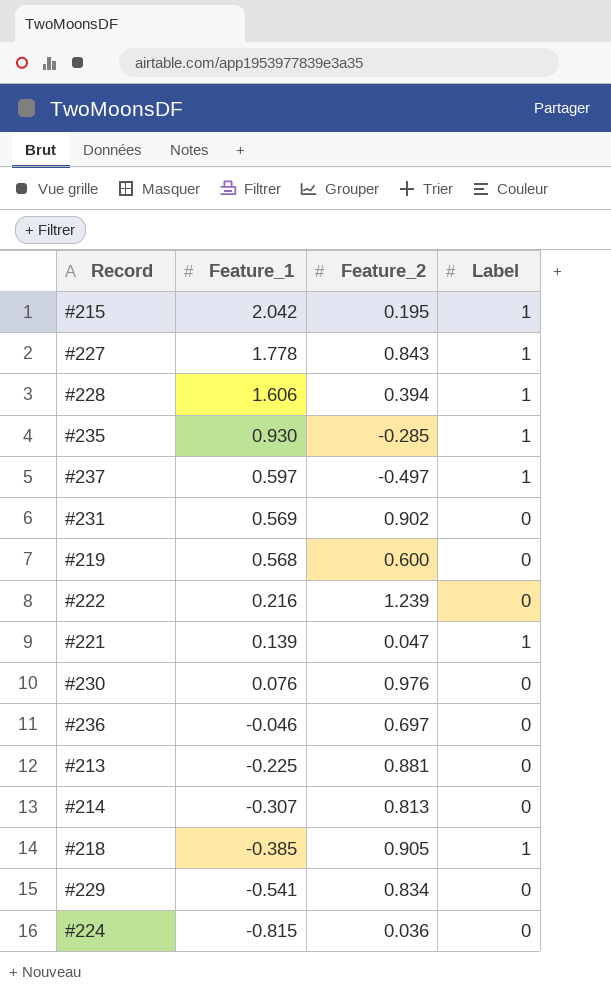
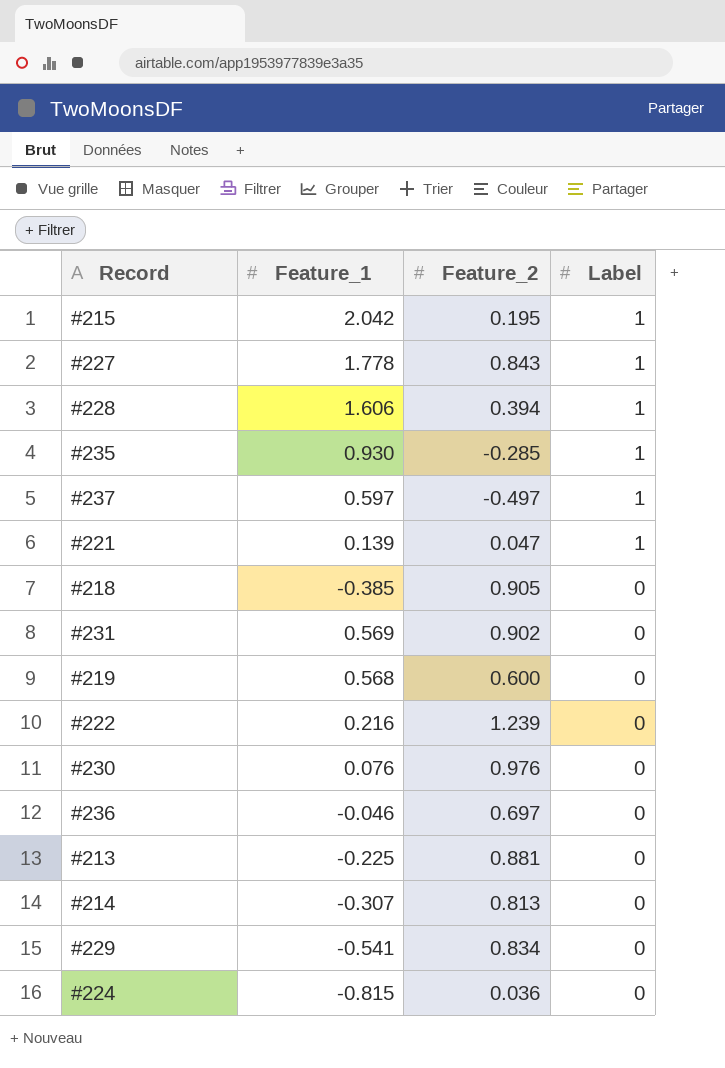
row order: Feature_1 descending -> Label descending
#218 | Label: 1 -> 0

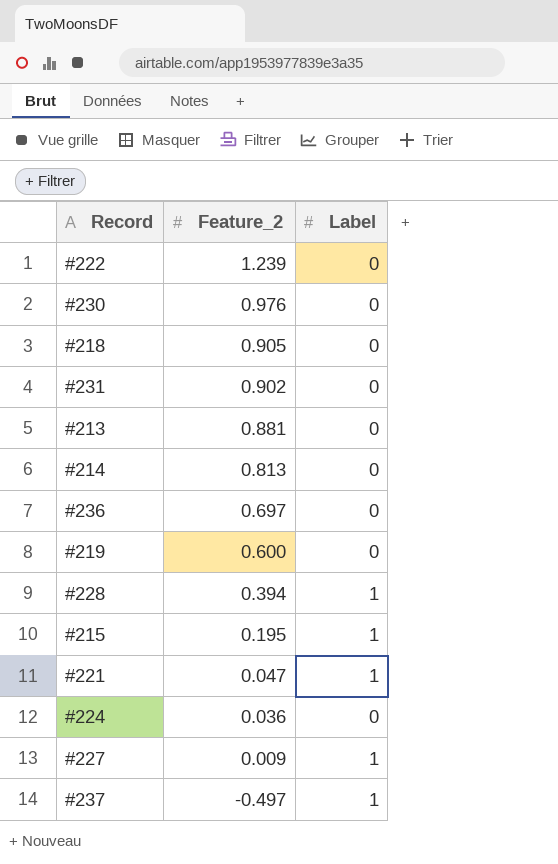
row order: Label descending -> Feature_2 descending
column Feature_1 | position: 2 -> none
row #235: 0.930 | -0.285 | 1 -> none
row #229: -0.541 | 0.834 | 0 -> none
#227 | Feature_2: 0.843 -> 0.009

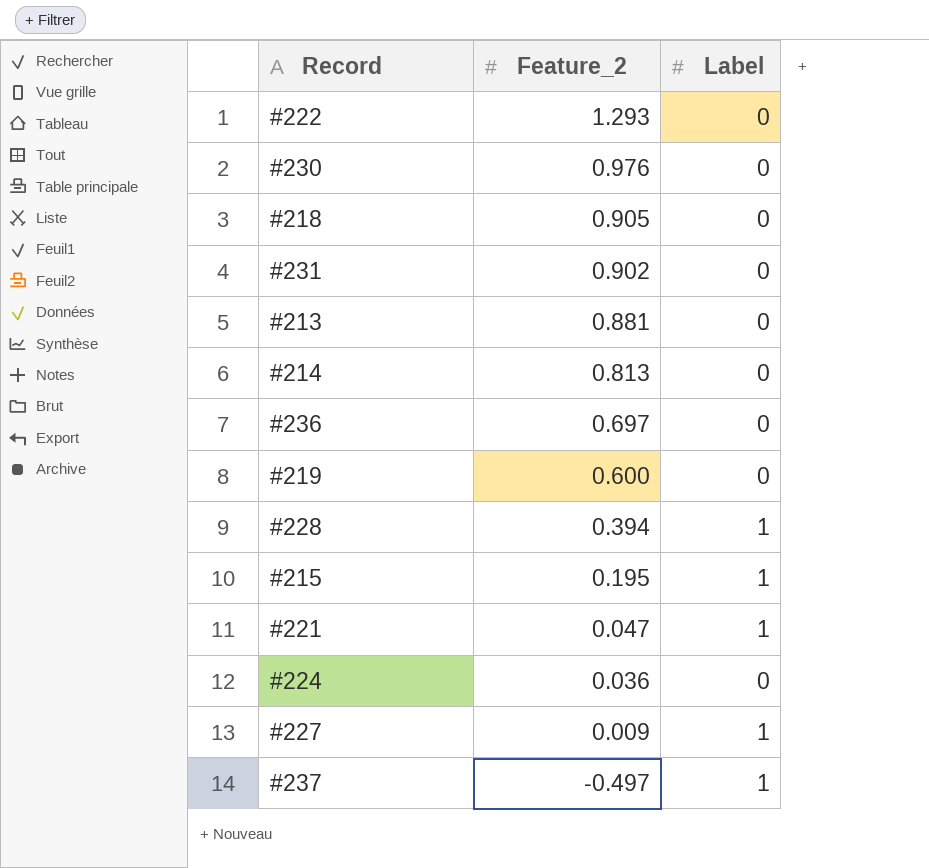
#222 | Feature_2: 1.239 -> 1.293

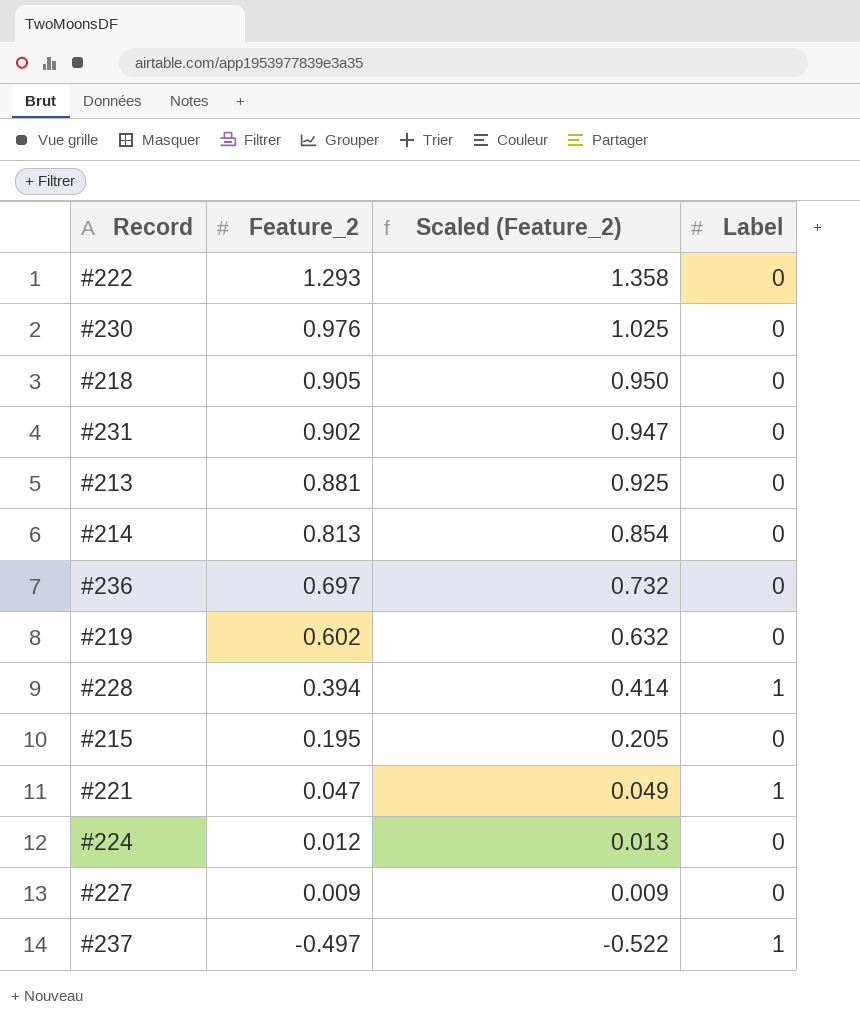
column Scaled (Feature_2) | formula: none -> [Feature_2] * 1.05
#219 | Feature_2: 0.600 -> 0.602
#215 | Label: 1 -> 0
#224 | Feature_2: 0.036 -> 0.012
#227 | Label: 1 -> 0

